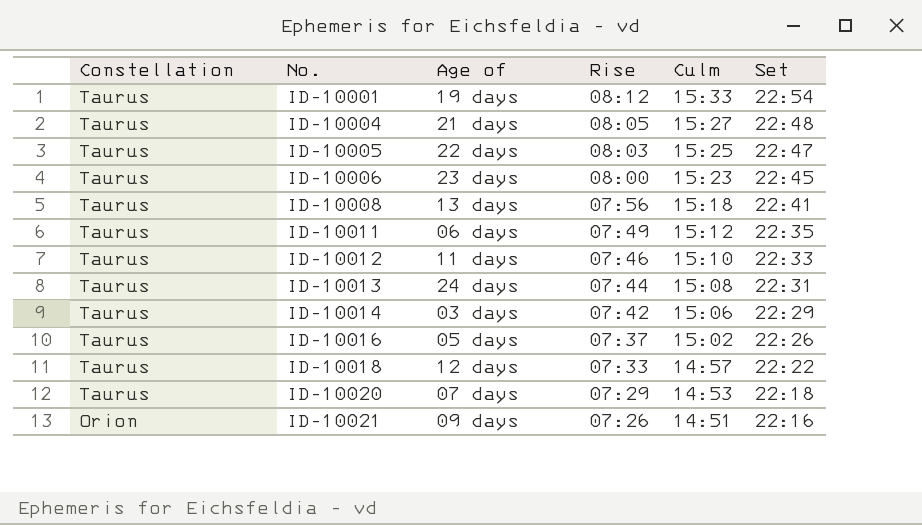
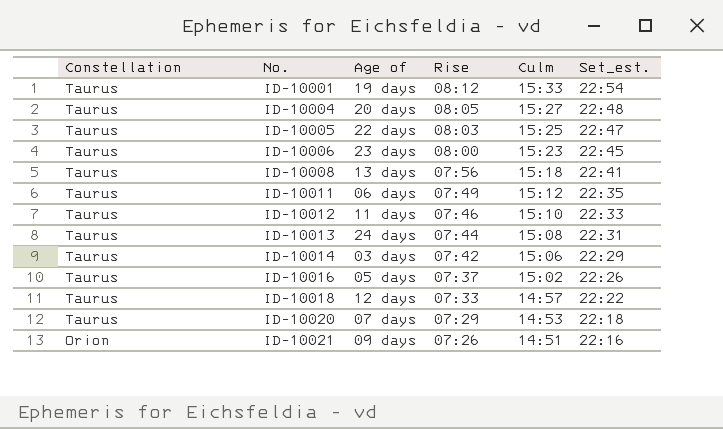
column name: Set -> Set_est.
ID-10004 | Age of: 21 days -> 20 days

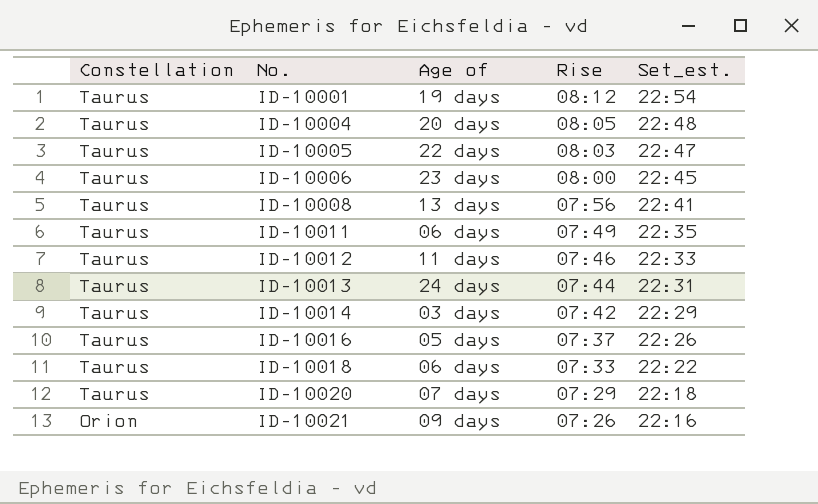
column Culm | position: 5 -> none
ID-10018 | Age of: 12 days -> 06 days

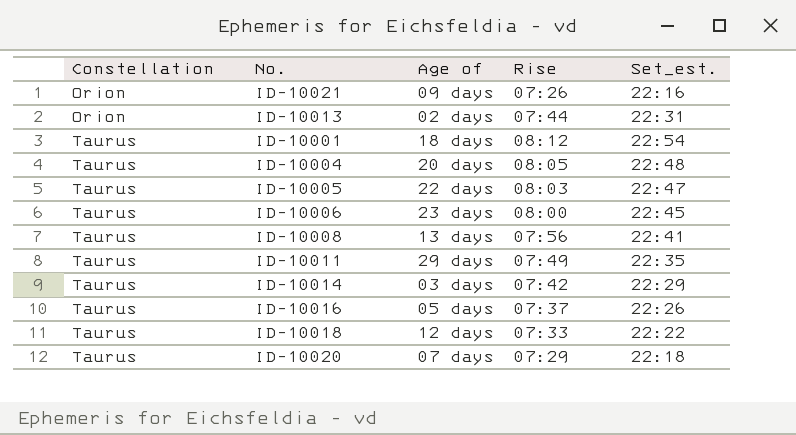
row order: Constellation descending -> Constellation ascending
row ID-10012: Taurus | 11 days | 07:46 | 22:33 -> none
ID-10013 | Constellation: Taurus -> Orion
ID-10013 | Age of: 24 days -> 02 days
ID-10001 | Age of: 19 days -> 18 days
ID-10011 | Age of: 06 days -> 29 days
ID-10018 | Age of: 06 days -> 12 days

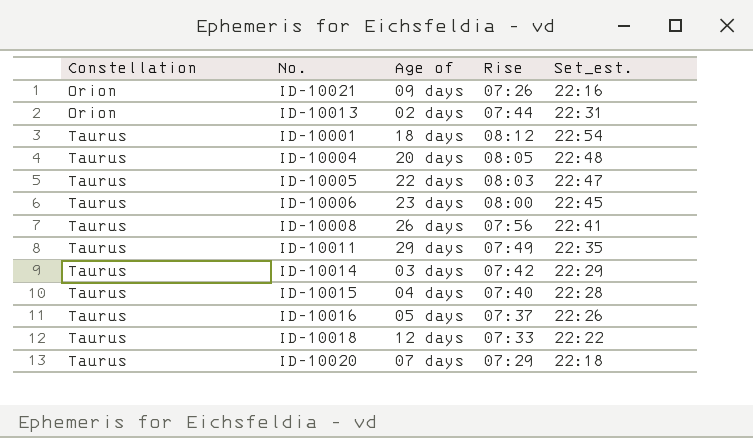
ID-10008 | Age of: 13 days -> 26 days
row ID-10015: none -> Taurus | 04 days | 07:40 | 22:28

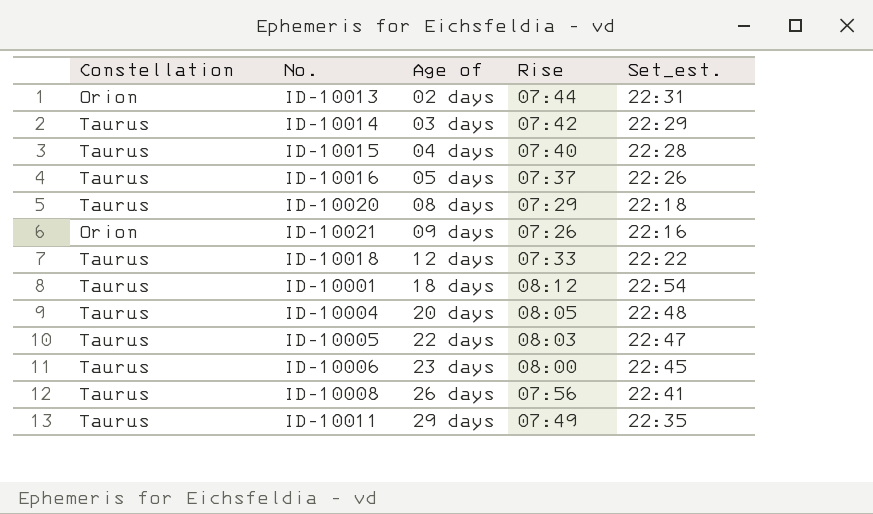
row order: Constellation ascending -> Age of ascending
ID-10020 | Age of: 07 days -> 08 days

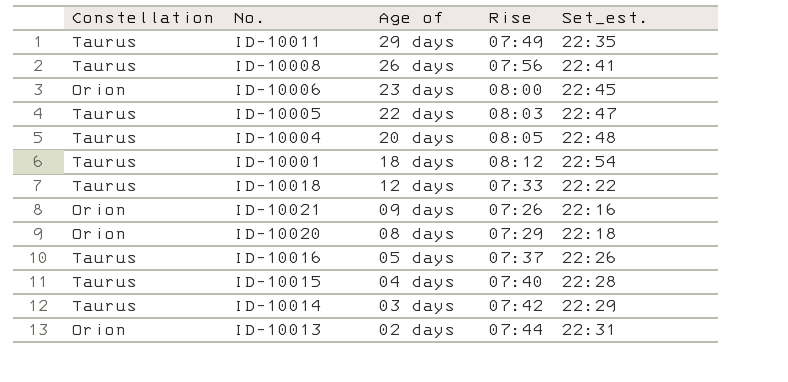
row order: Age of ascending -> Age of descending
ID-10006 | Constellation: Taurus -> Orion
ID-10020 | Constellation: Taurus -> Orion

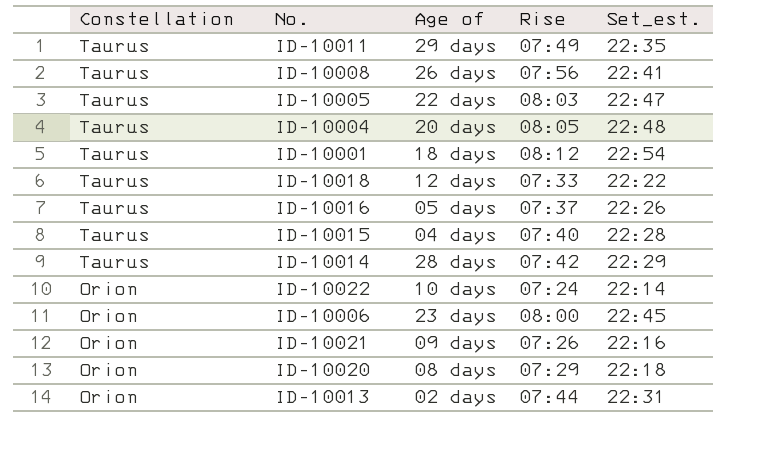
row order: Age of descending -> Constellation descending
ID-10014 | Age of: 03 days -> 28 days
row ID-10022: none -> Orion | 10 days | 07:24 | 22:14

